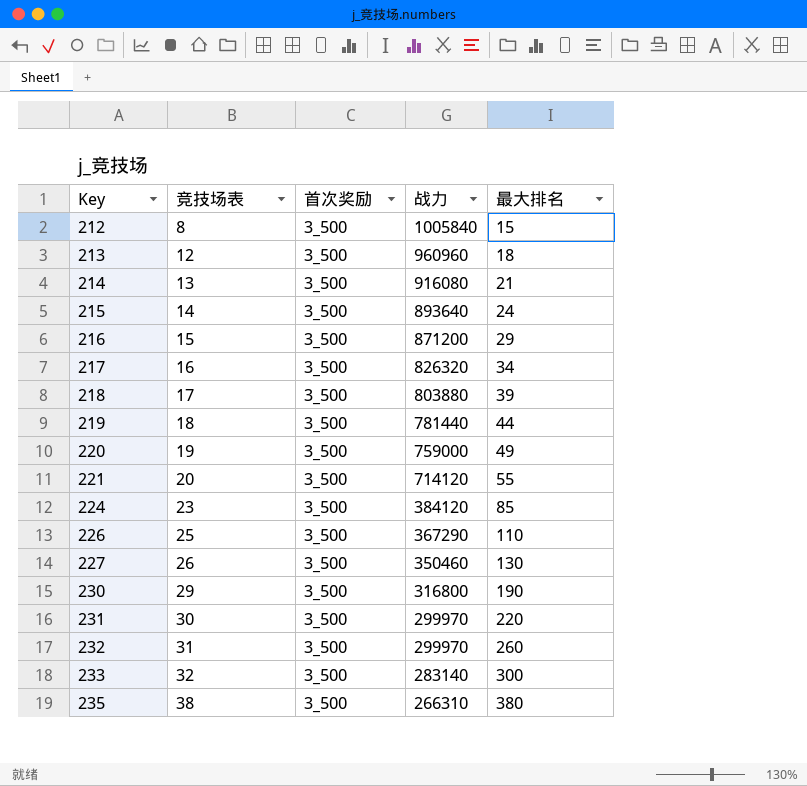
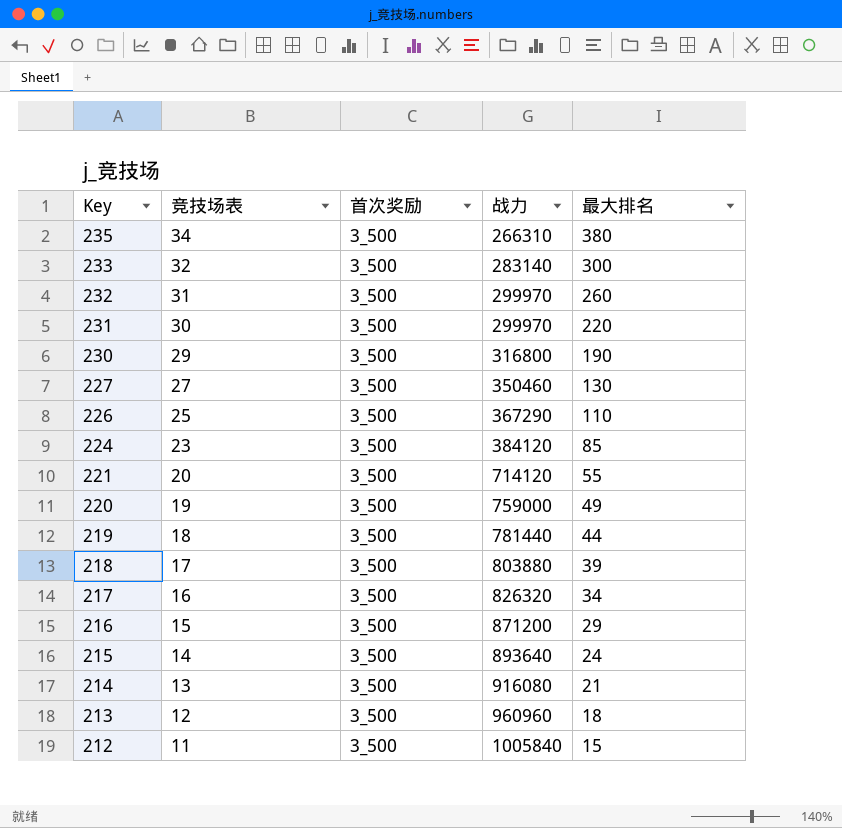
row order: Key ascending -> Key descending
235 | 竞技场表: 38 -> 34
227 | 竞技场表: 26 -> 27
212 | 竞技场表: 8 -> 11

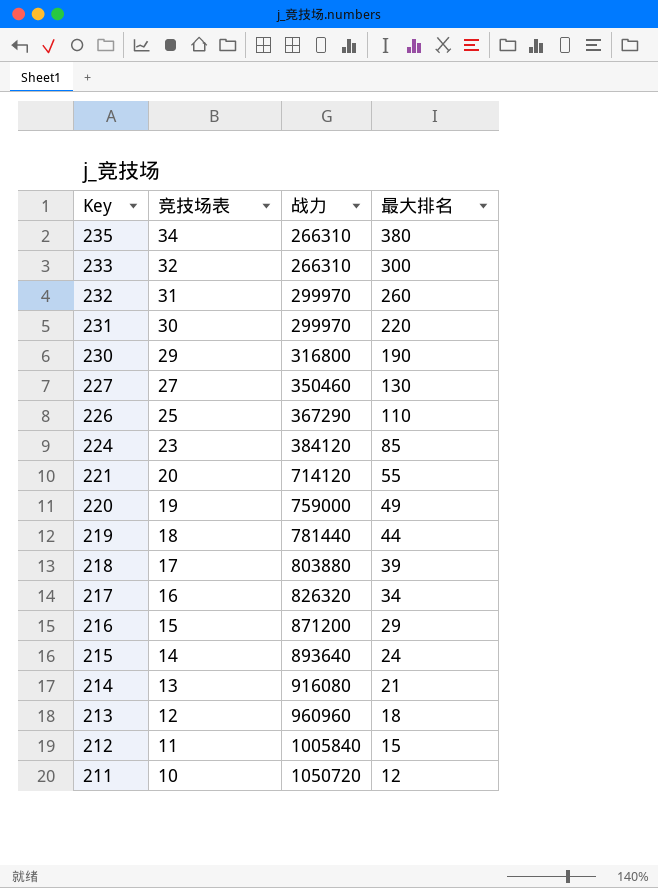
column 首次奖励 | position: 3 -> none
233 | 战力: 283140 -> 266310
row 211: none -> 10 | 1050720 | 12

